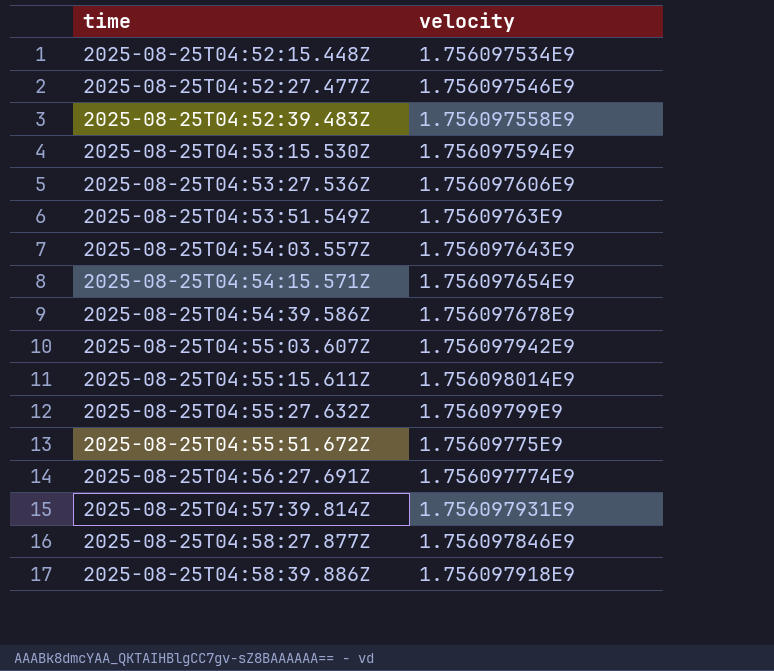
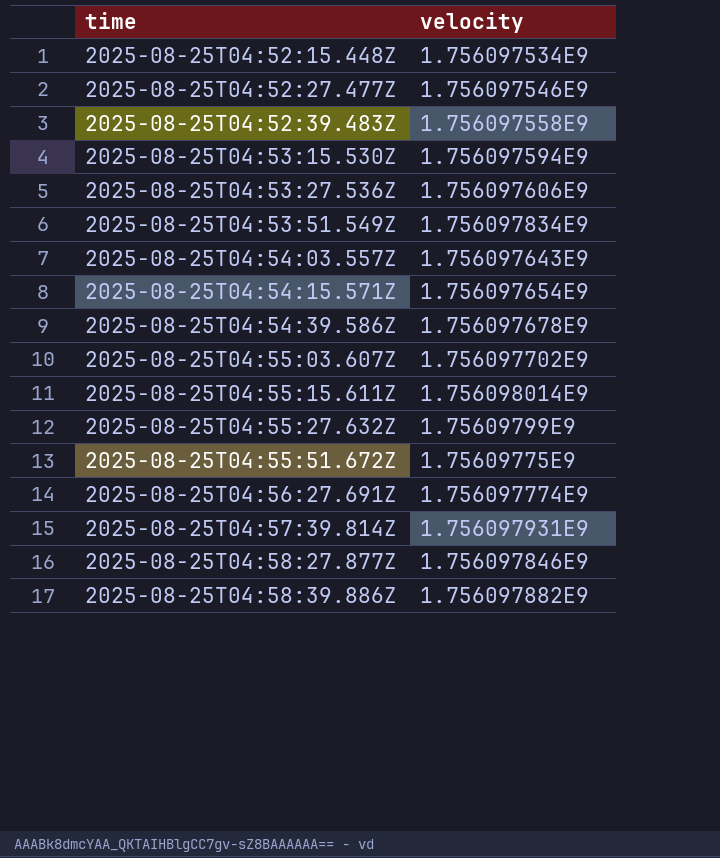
2025-08-25T04:53:51.549Z | velocity: 1.75609763E9 -> 1.756097834E9
2025-08-25T04:55:03.607Z | velocity: 1.756097942E9 -> 1.756097702E9
2025-08-25T04:58:39.886Z | velocity: 1.756097918E9 -> 1.756097882E9

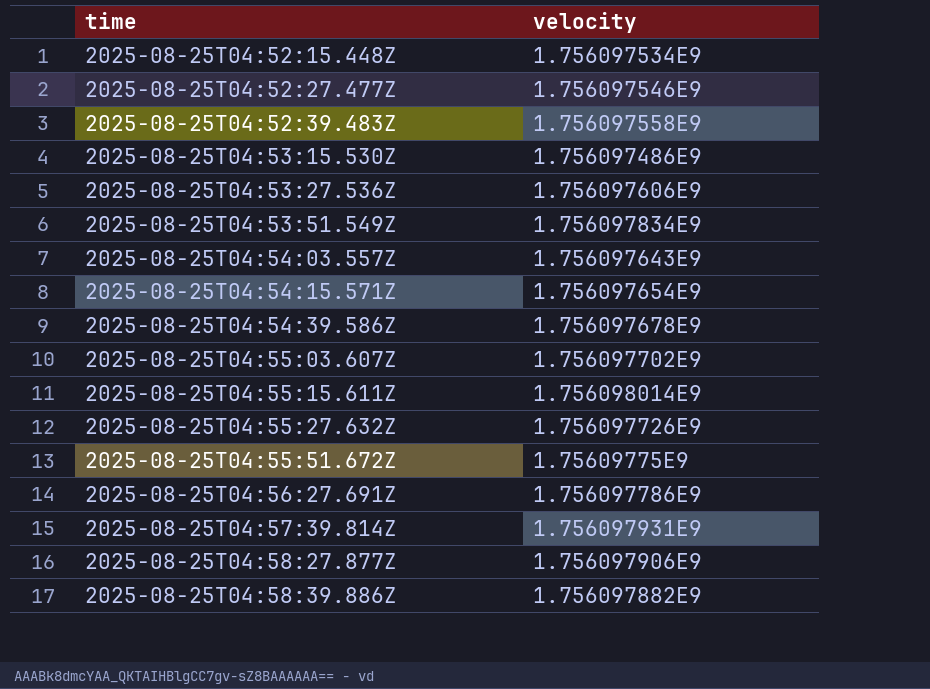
2025-08-25T04:53:15.530Z | velocity: 1.756097594E9 -> 1.756097486E9
2025-08-25T04:55:27.632Z | velocity: 1.75609799E9 -> 1.756097726E9
2025-08-25T04:56:27.691Z | velocity: 1.756097774E9 -> 1.756097786E9
2025-08-25T04:58:27.877Z | velocity: 1.756097846E9 -> 1.756097906E9

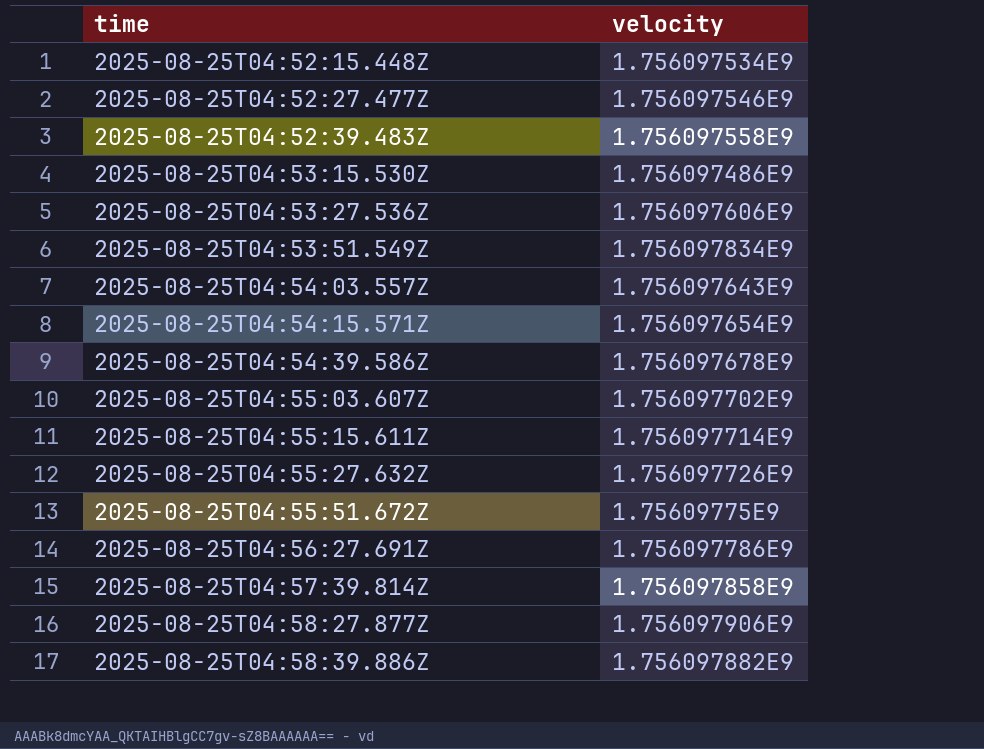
2025-08-25T04:55:15.611Z | velocity: 1.756098014E9 -> 1.756097714E9
2025-08-25T04:57:39.814Z | velocity: 1.756097931E9 -> 1.756097858E9

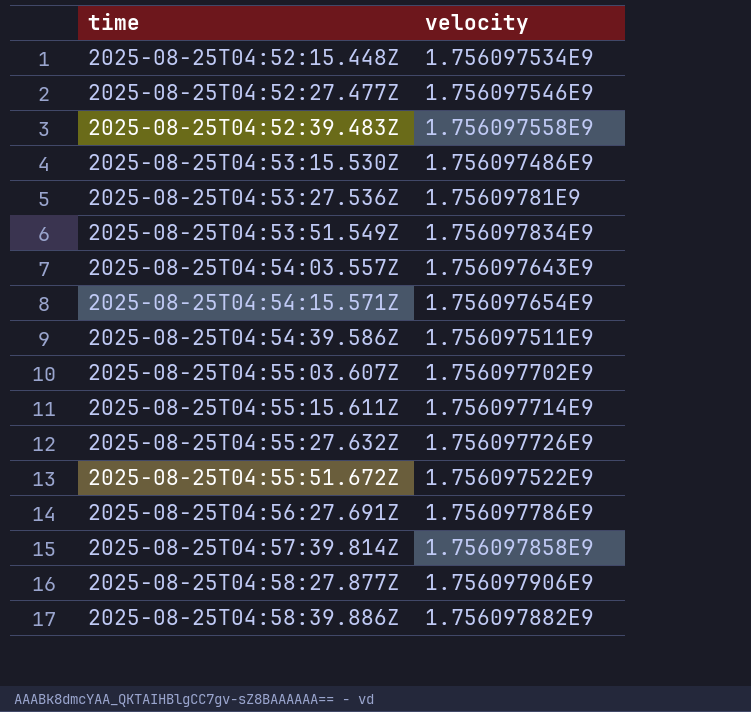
2025-08-25T04:53:27.536Z | velocity: 1.756097606E9 -> 1.75609781E9
2025-08-25T04:54:39.586Z | velocity: 1.756097678E9 -> 1.756097511E9
2025-08-25T04:55:51.672Z | velocity: 1.75609775E9 -> 1.756097522E9

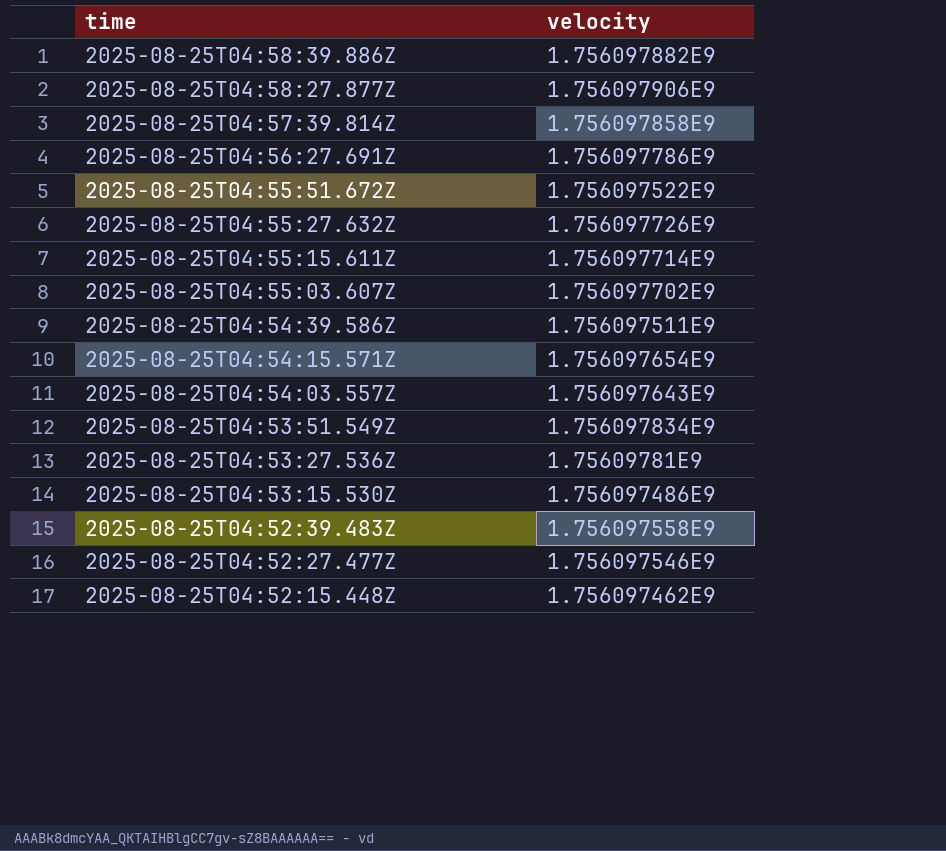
row order: time ascending -> time descending
2025-08-25T04:52:15.448Z | velocity: 1.756097534E9 -> 1.756097462E9

